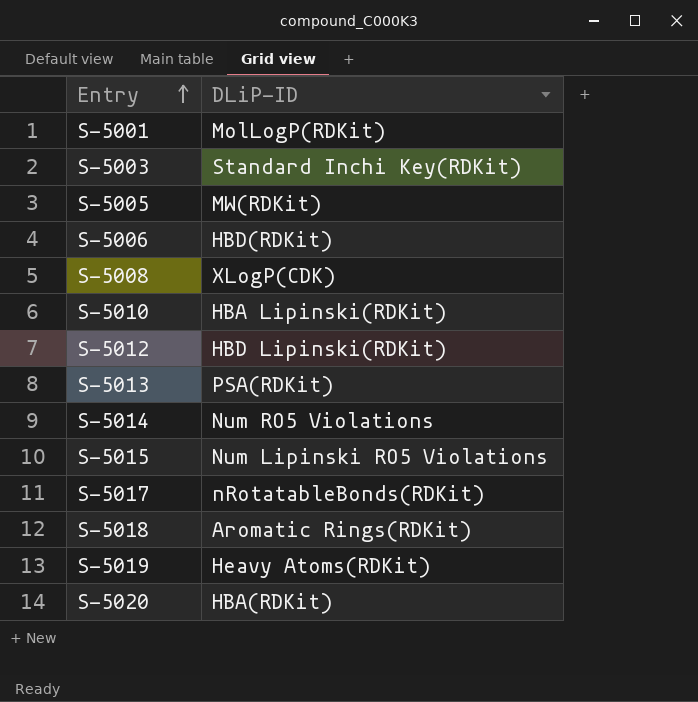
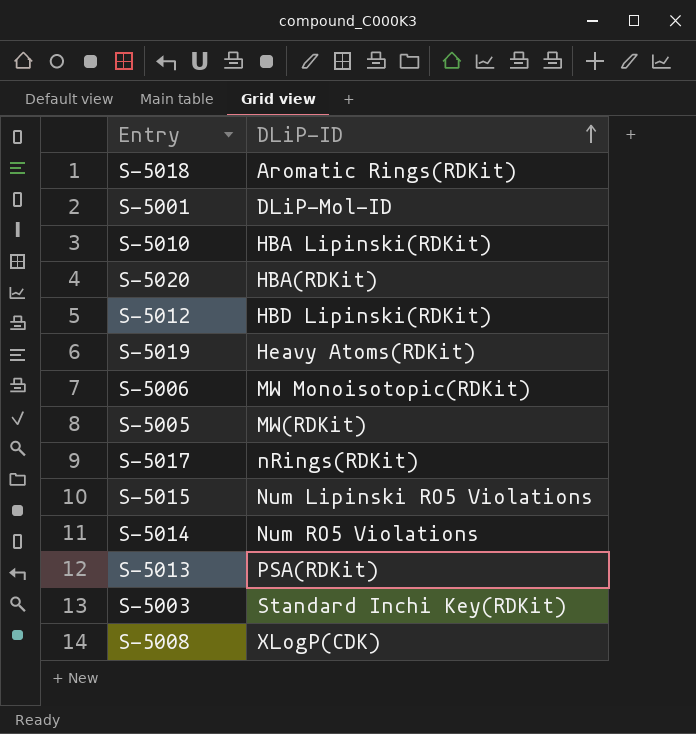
row order: Entry ascending -> DLiP-ID ascending
S-5001 | DLiP-ID: MolLogP(RDKit) -> DLiP-Mol-ID
S-5006 | DLiP-ID: HBD(RDKit) -> MW Monoisotopic(RDKit)
S-5017 | DLiP-ID: nRotatableBonds(RDKit) -> nRings(RDKit)

